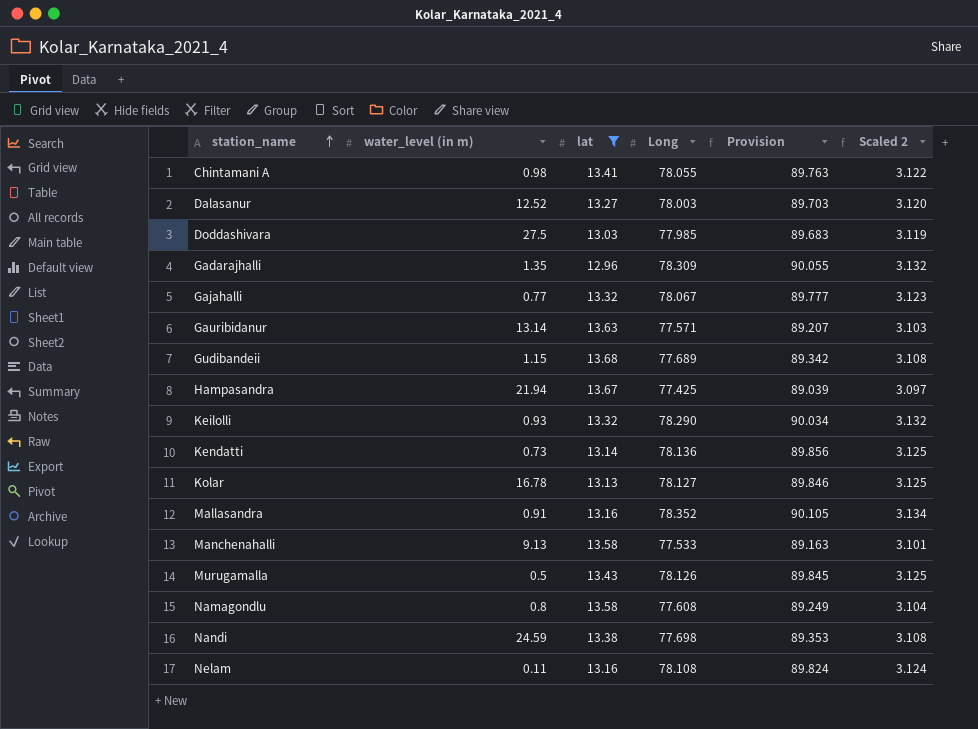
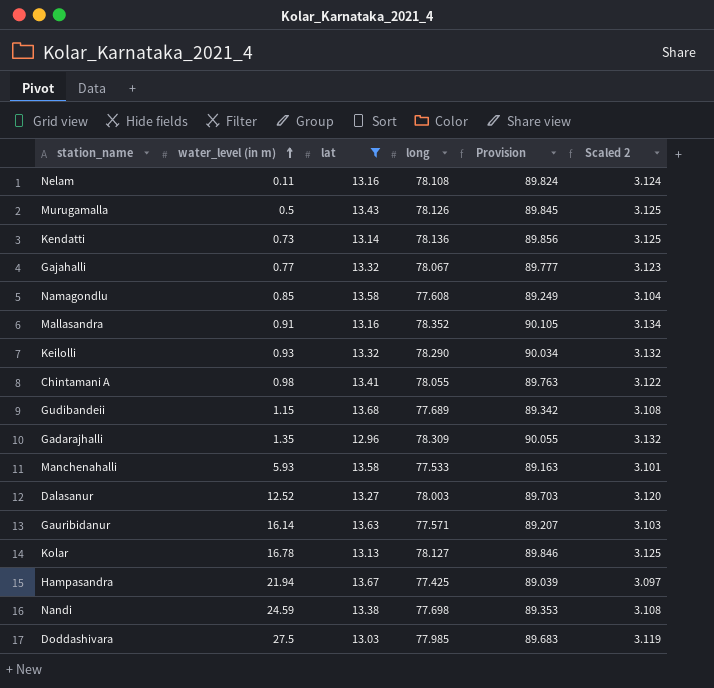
row order: station_name ascending -> water_level (in m) ascending
column name: Long -> long
Namagondlu | water_level (in m): 0.8 -> 0.85
Manchenahalli | water_level (in m): 9.13 -> 5.93
Gauribidanur | water_level (in m): 13.14 -> 16.14

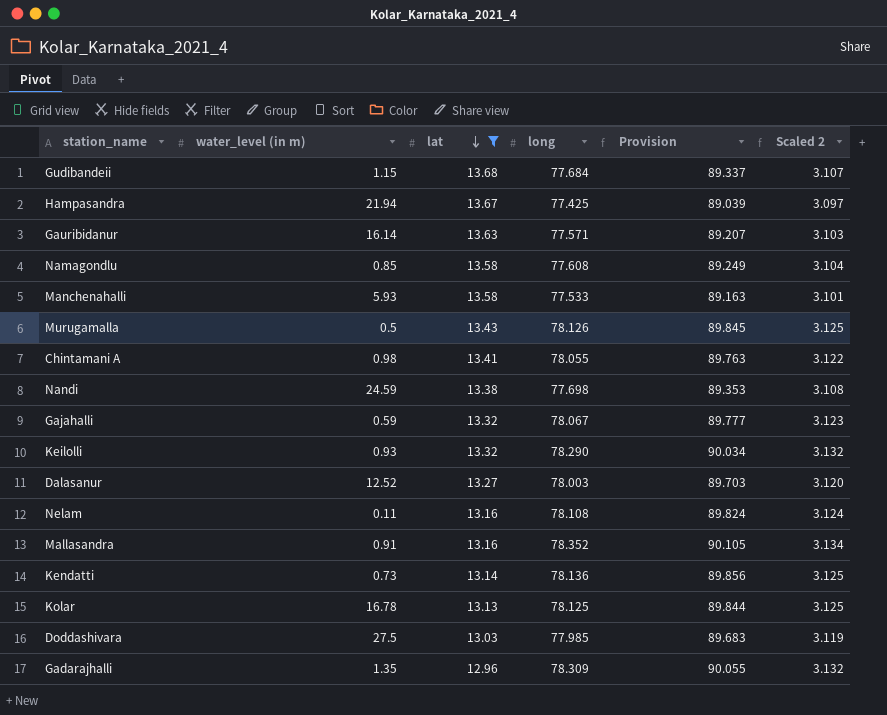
row order: water_level (in m) ascending -> lat descending
Gudibandeii | long: 77.689 -> 77.684
Gudibandeii | Provision: 89.342 -> 89.337
Gudibandeii | Scaled 2: 3.108 -> 3.107
Gajahalli | water_level (in m): 0.77 -> 0.59
Kolar | long: 78.127 -> 78.125
Kolar | Provision: 89.846 -> 89.844

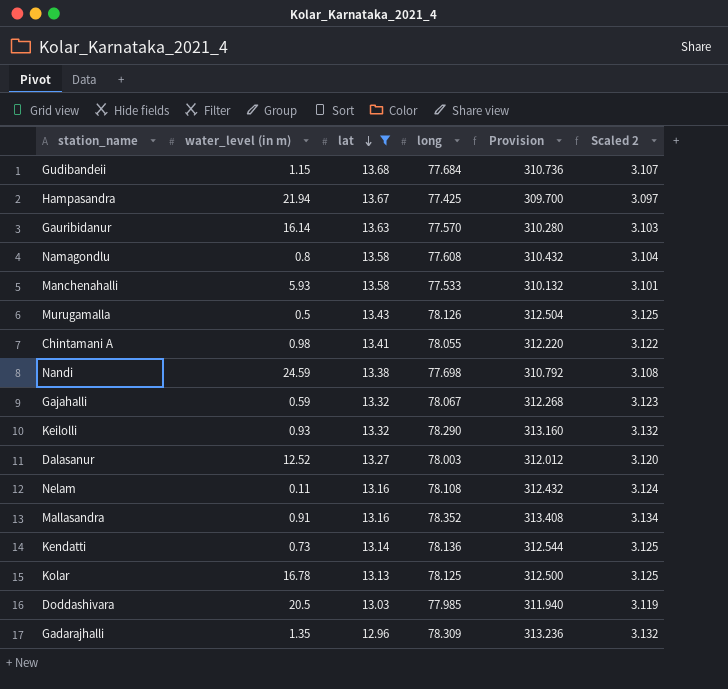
column Provision | formula: [long] * 1.15 -> [long] * 4
Gauribidanur | long: 77.571 -> 77.570
Namagondlu | water_level (in m): 0.85 -> 0.8
Doddashivara | water_level (in m): 27.5 -> 20.5

